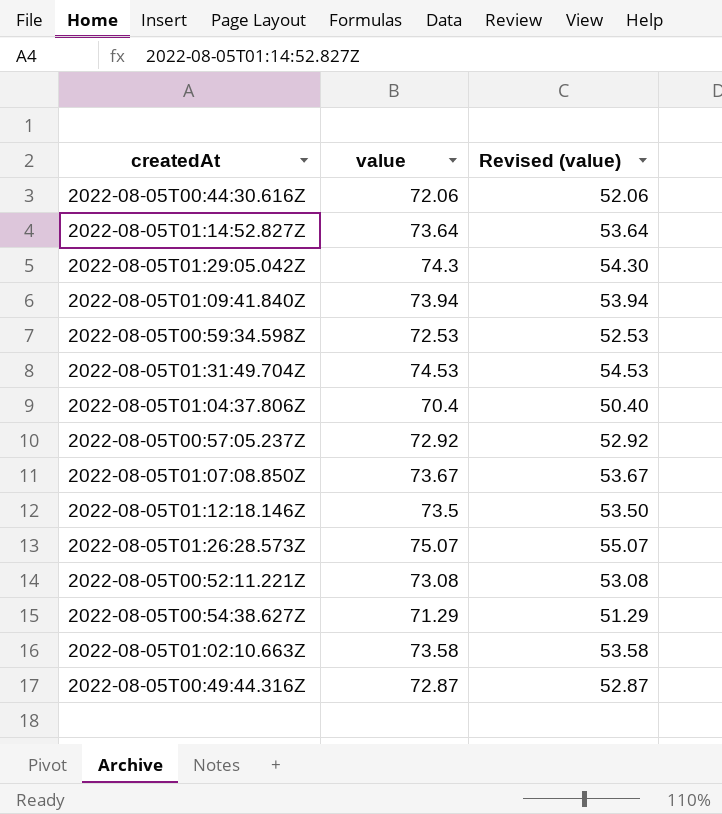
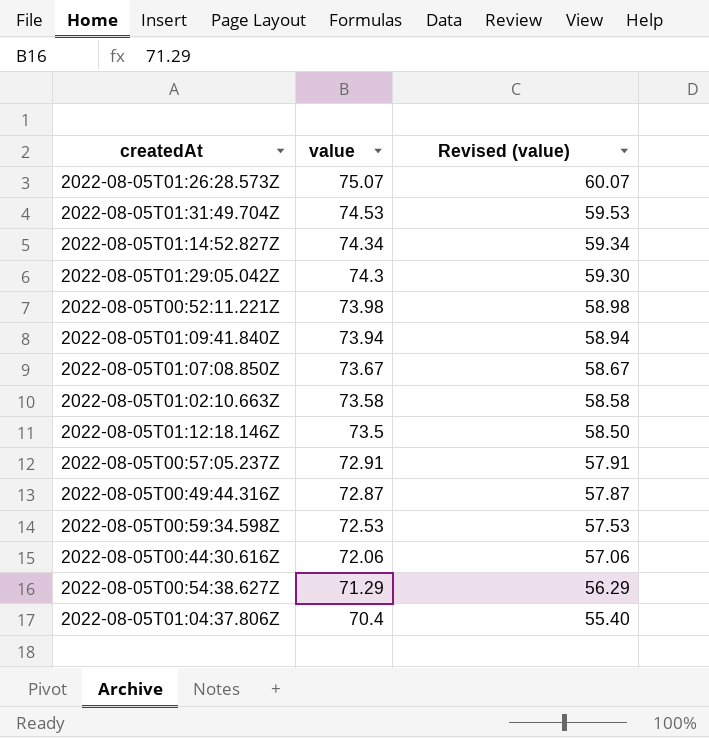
row order: none -> value descending
column Revised (value) | formula: [value] - 20 -> [value] - 15
2022-08-05T01:14:52.827Z | value: 73.64 -> 74.34
2022-08-05T00:52:11.221Z | value: 73.08 -> 73.98
2022-08-05T00:57:05.237Z | value: 72.92 -> 72.91

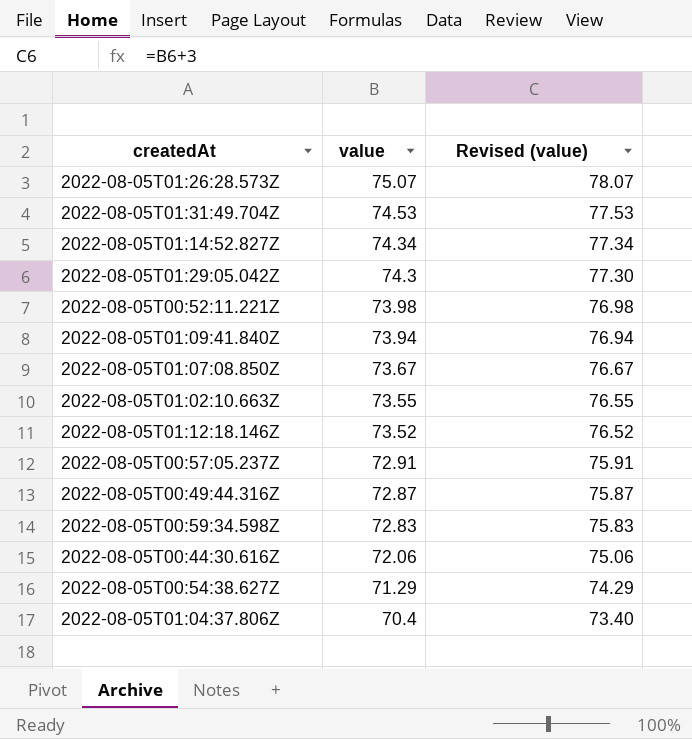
column Revised (value) | formula: [value] - 15 -> [value] + 3
2022-08-05T01:02:10.663Z | value: 73.58 -> 73.55
2022-08-05T01:12:18.146Z | value: 73.5 -> 73.52
2022-08-05T00:59:34.598Z | value: 72.53 -> 72.83

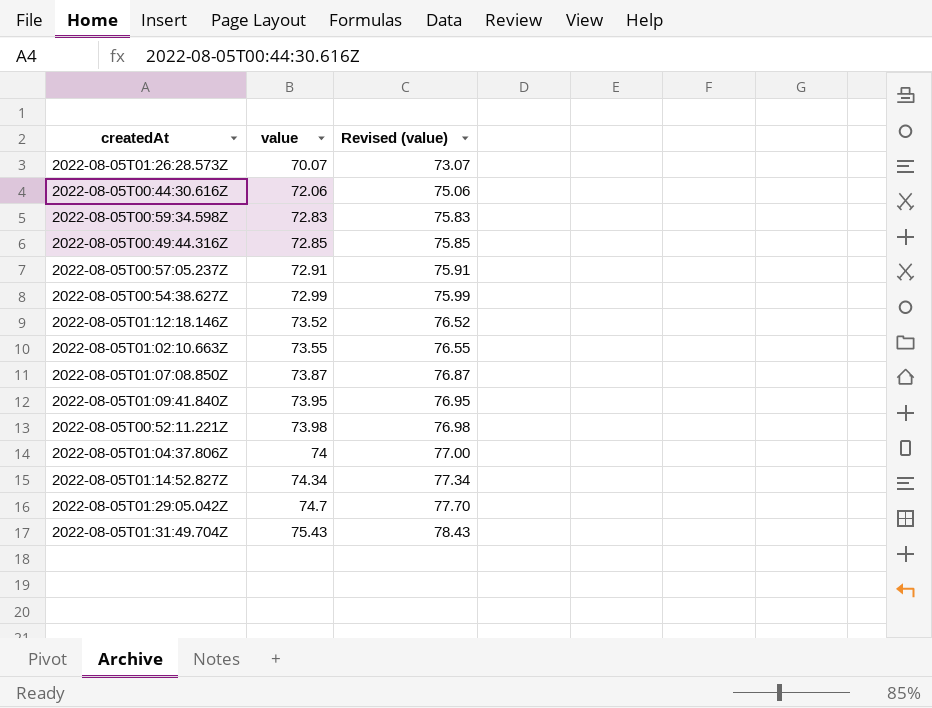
row order: value descending -> value ascending
2022-08-05T01:26:28.573Z | value: 75.07 -> 70.07
2022-08-05T01:26:28.573Z | Revised (value): 78.07 -> 73.07
2022-08-05T00:49:44.316Z | value: 72.87 -> 72.85
2022-08-05T00:49:44.316Z | Revised (value): 75.87 -> 75.85
2022-08-05T00:54:38.627Z | value: 71.29 -> 72.99
2022-08-05T00:54:38.627Z | Revised (value): 74.29 -> 75.99
2022-08-05T01:07:08.850Z | value: 73.67 -> 73.87
2022-08-05T01:07:08.850Z | Revised (value): 76.67 -> 76.87
2022-08-05T01:09:41.840Z | value: 73.94 -> 73.95
2022-08-05T01:09:41.840Z | Revised (value): 76.94 -> 76.95
2022-08-05T01:04:37.806Z | value: 70.4 -> 74
2022-08-05T01:04:37.806Z | Revised (value): 73.40 -> 77.00
2022-08-05T01:29:05.042Z | value: 74.3 -> 74.7
2022-08-05T01:29:05.042Z | Revised (value): 77.30 -> 77.70
2022-08-05T01:31:49.704Z | value: 74.53 -> 75.43
2022-08-05T01:31:49.704Z | Revised (value): 77.53 -> 78.43

